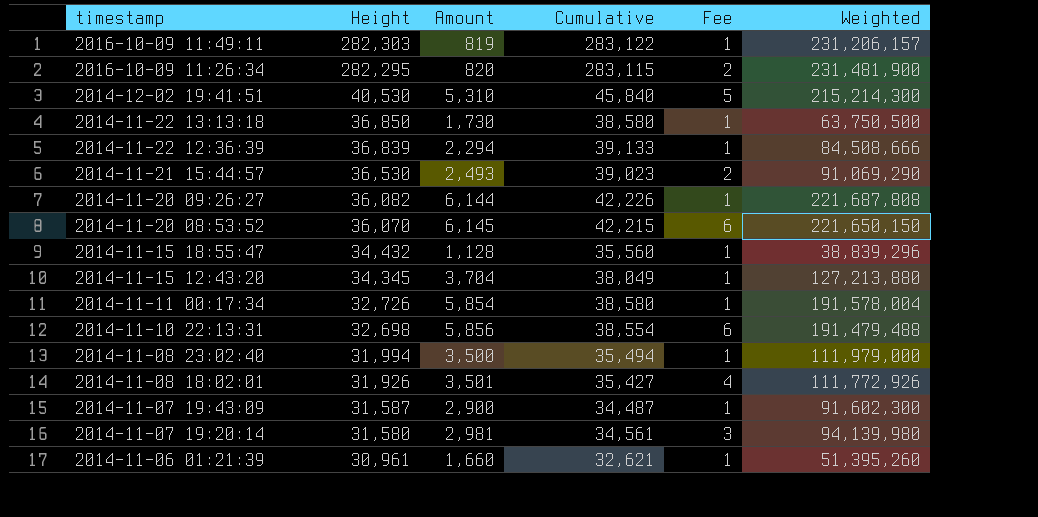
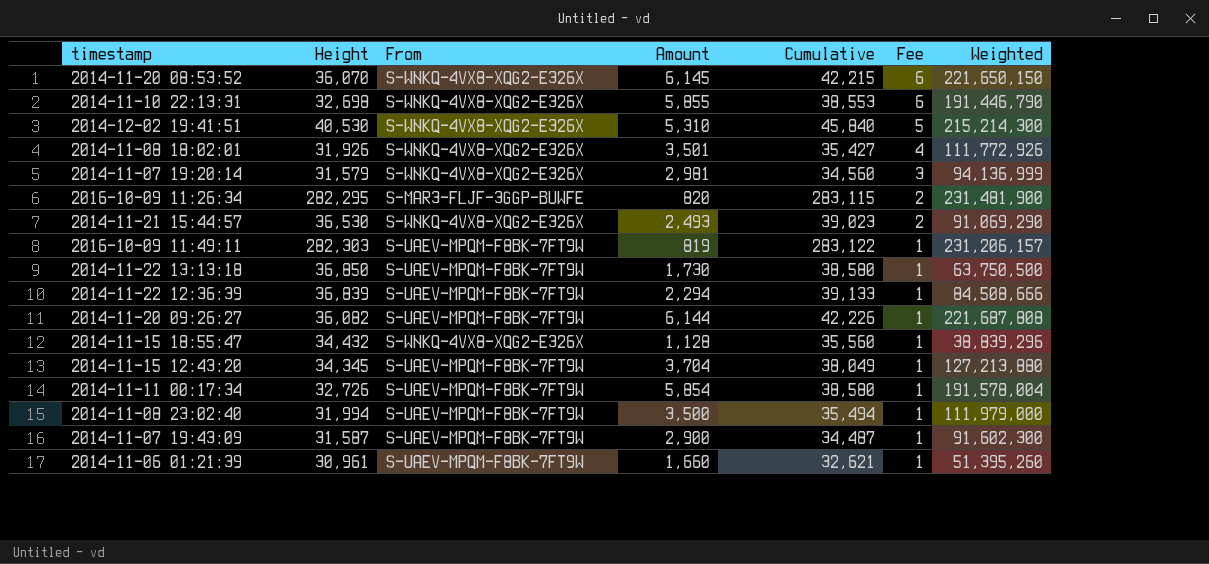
row order: timestamp descending -> Fee descending
column From | position: none -> 3
2014-11-10 22:13:31 | Amount: 5,856 -> 5,855
2014-11-10 22:13:31 | Cumulative: 38,554 -> 38,553
2014-11-10 22:13:31 | Weighted: 191,479,488 -> 191,446,790
2014-11-07 19:20:14 | Height: 31,580 -> 31,579
2014-11-07 19:20:14 | Cumulative: 34,561 -> 34,560
2014-11-07 19:20:14 | Weighted: 94,139,980 -> 94,136,999

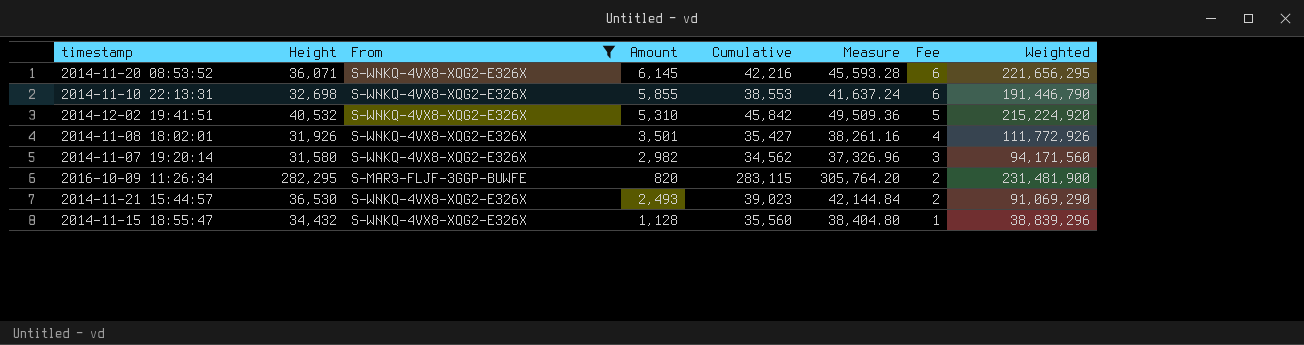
filter: none -> From != S-UAEV-MPQM-F8BK-7FT9W
column Measure | formula: none -> [Cumulative] * 1.08
2014-11-20 08:53:52 | Height: 36,070 -> 36,071
2014-11-20 08:53:52 | Cumulative: 42,215 -> 42,216
2014-11-20 08:53:52 | Weighted: 221,650,150 -> 221,656,295
2014-12-02 19:41:51 | Height: 40,530 -> 40,532
2014-12-02 19:41:51 | Cumulative: 45,840 -> 45,842
2014-12-02 19:41:51 | Weighted: 215,214,300 -> 215,224,920
2014-11-07 19:20:14 | Height: 31,579 -> 31,580
2014-11-07 19:20:14 | Amount: 2,981 -> 2,982
2014-11-07 19:20:14 | Cumulative: 34,560 -> 34,562
2014-11-07 19:20:14 | Weighted: 94,136,999 -> 94,171,560

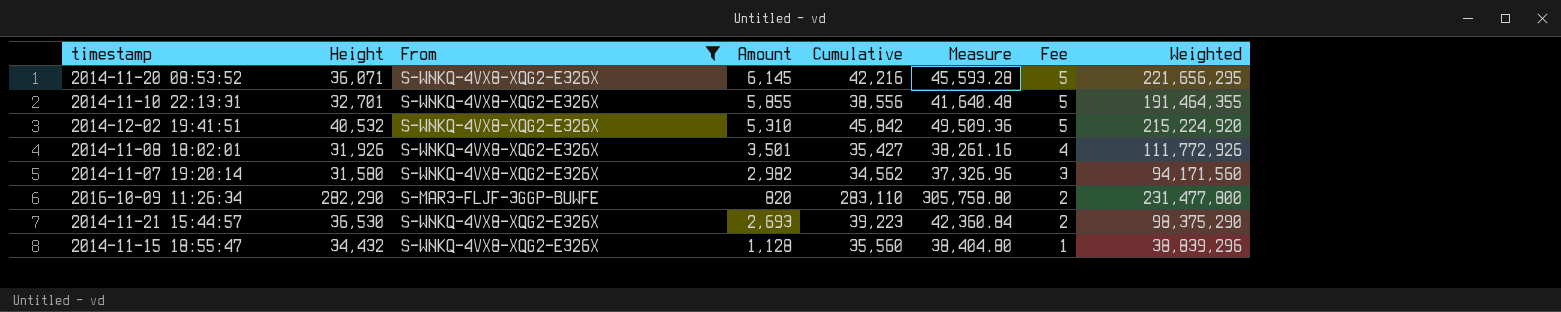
2014-11-20 08:53:52 | Fee: 6 -> 5
2014-11-10 22:13:31 | Height: 32,698 -> 32,701
2014-11-10 22:13:31 | Cumulative: 38,553 -> 38,556
2014-11-10 22:13:31 | Measure: 41,637.24 -> 41,640.48
2014-11-10 22:13:31 | Fee: 6 -> 5
2014-11-10 22:13:31 | Weighted: 191,446,790 -> 191,464,355
2016-10-09 11:26:34 | Height: 282,295 -> 282,290
2016-10-09 11:26:34 | Cumulative: 283,115 -> 283,110
2016-10-09 11:26:34 | Measure: 305,764.20 -> 305,758.80
2016-10-09 11:26:34 | Weighted: 231,481,900 -> 231,477,800
2014-11-21 15:44:57 | Amount: 2,493 -> 2,693
2014-11-21 15:44:57 | Cumulative: 39,023 -> 39,223
2014-11-21 15:44:57 | Measure: 42,144.84 -> 42,360.84
2014-11-21 15:44:57 | Weighted: 91,069,290 -> 98,375,290

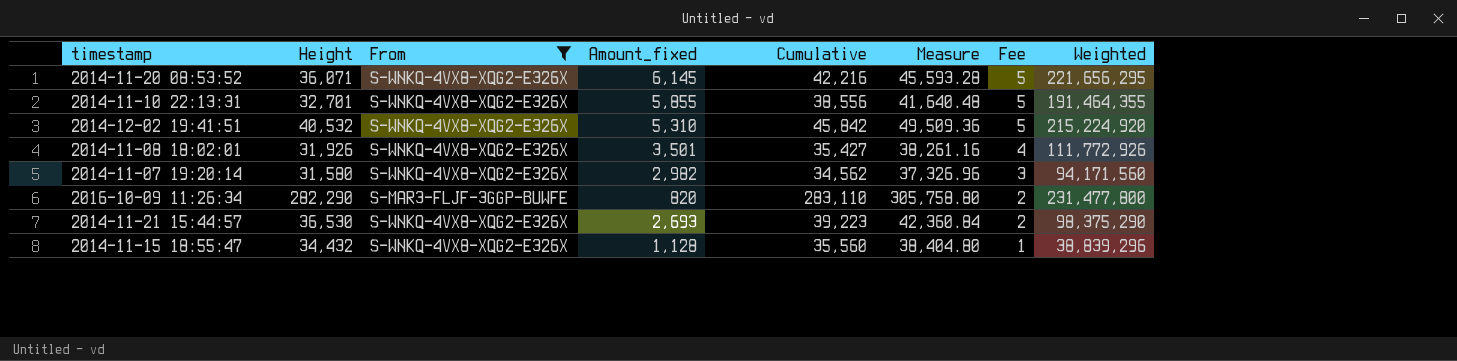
column name: Amount -> Amount_fixed

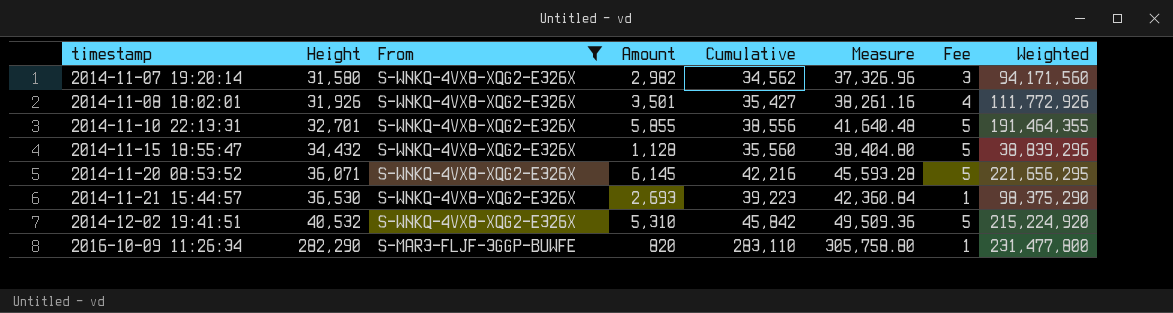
row order: Fee descending -> timestamp ascending
column name: Amount_fixed -> Amount
2014-11-15 18:55:47 | Fee: 1 -> 5
2014-11-21 15:44:57 | Fee: 2 -> 1
2016-10-09 11:26:34 | Fee: 2 -> 1

